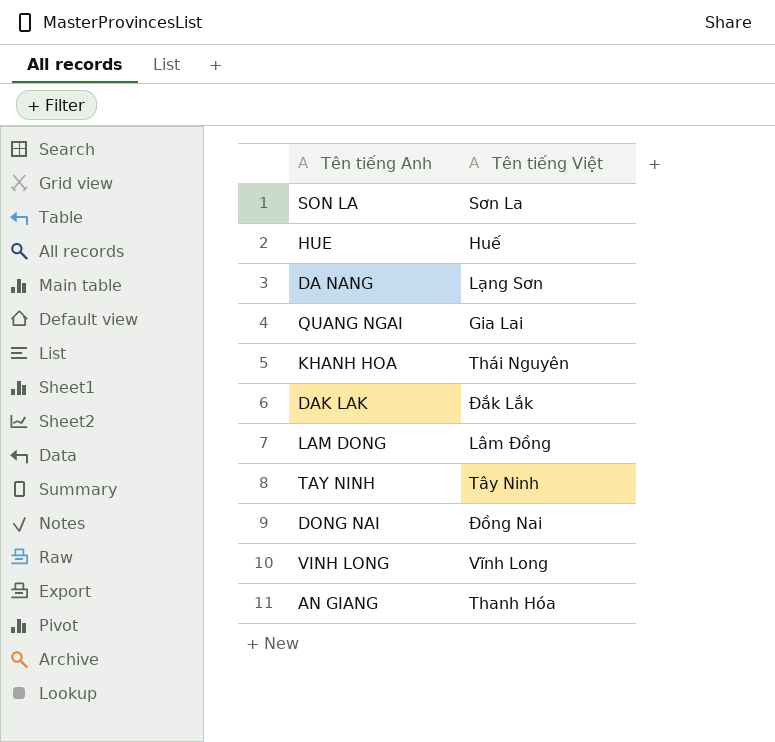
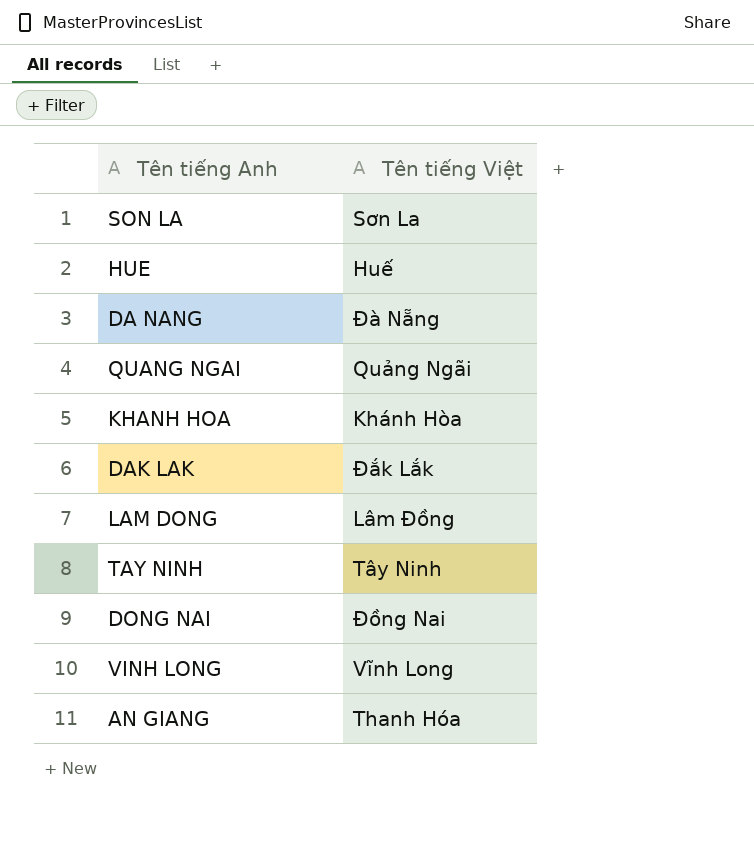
DA NANG | Tên tiếng Việt: Lạng Sơn -> Đà Nẵng
QUANG NGAI | Tên tiếng Việt: Gia Lai -> Quảng Ngãi
KHANH HOA | Tên tiếng Việt: Thái Nguyên -> Khánh Hòa

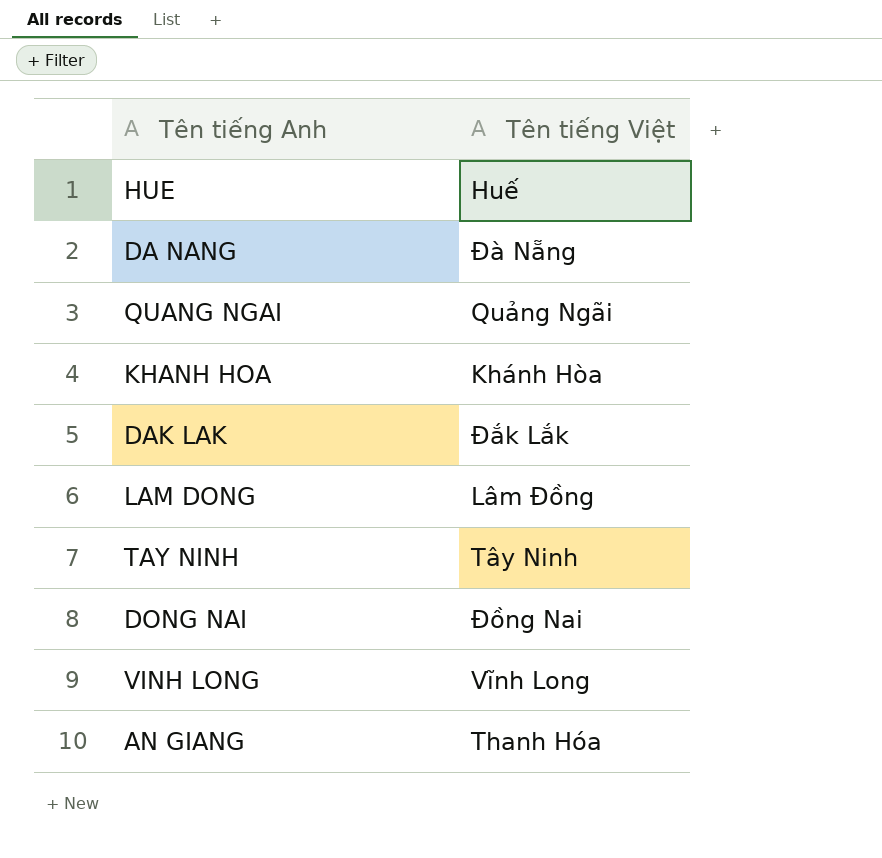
row SON LA: Sơn La -> none

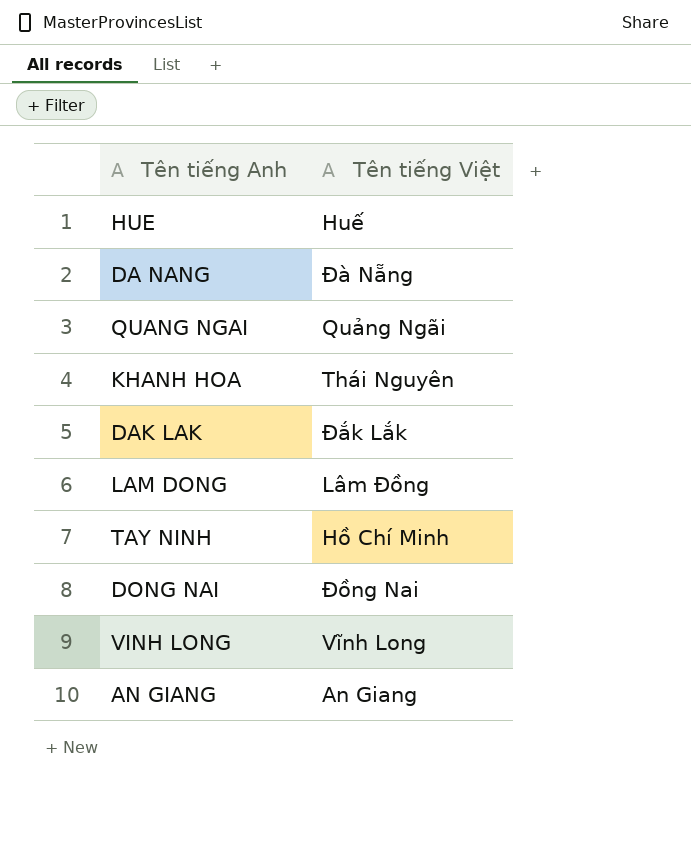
KHANH HOA | Tên tiếng Việt: Khánh Hòa -> Thái Nguyên
TAY NINH | Tên tiếng Việt: Tây Ninh -> Hồ Chí Minh
AN GIANG | Tên tiếng Việt: Thanh Hóa -> An Giang

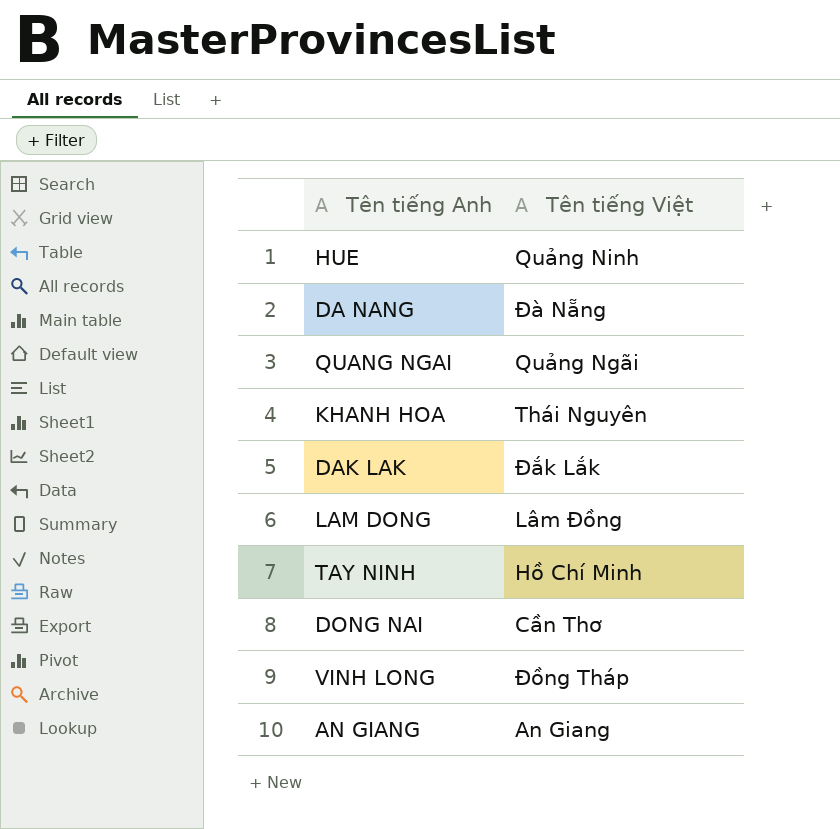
HUE | Tên tiếng Việt: Huế -> Quảng Ninh
DONG NAI | Tên tiếng Việt: Đồng Nai -> Cần Thơ
VINH LONG | Tên tiếng Việt: Vĩnh Long -> Đồng Tháp

